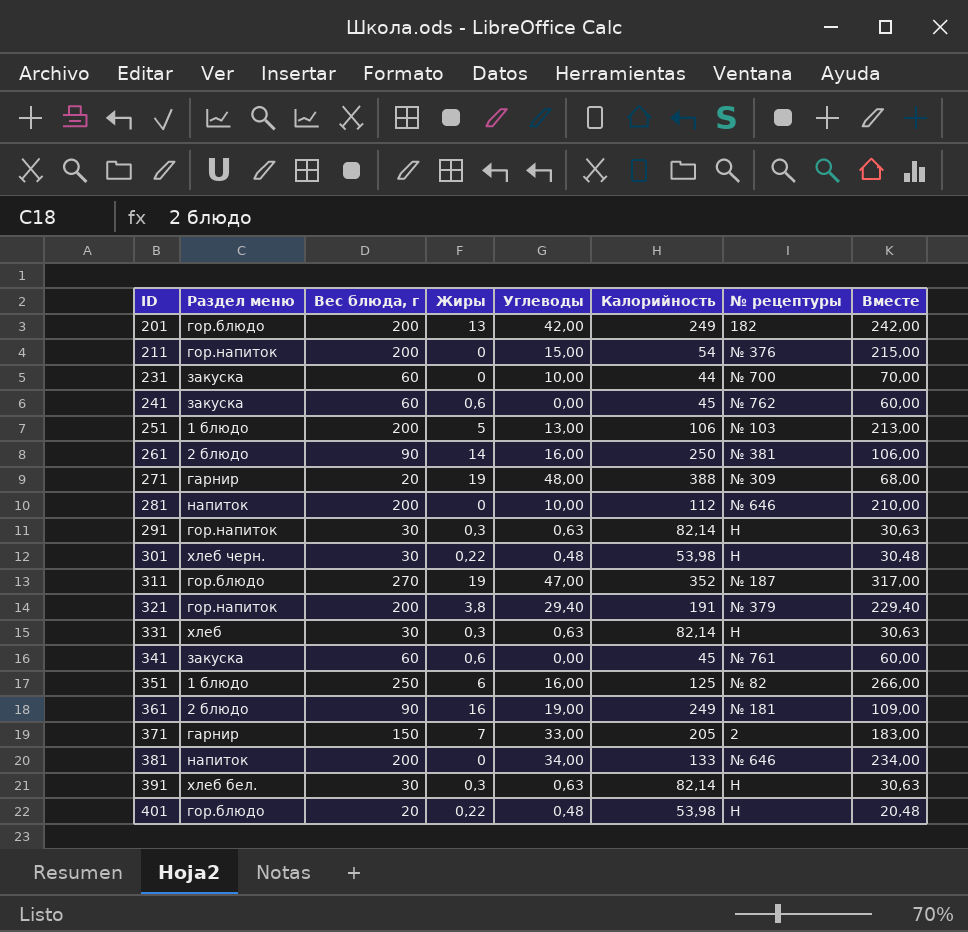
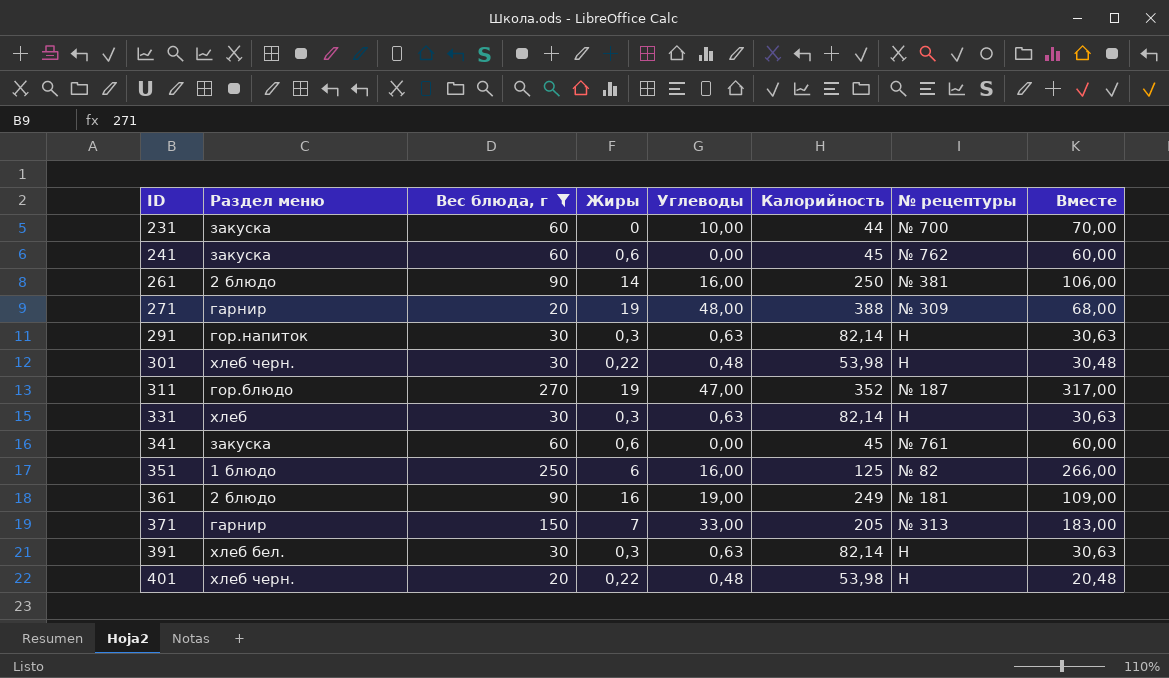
filter: none -> Вес блюда, г != 200
371 | № рецептуры: 2 -> № 313
401 | Раздел меню: гор.блюдо -> хлеб черн.

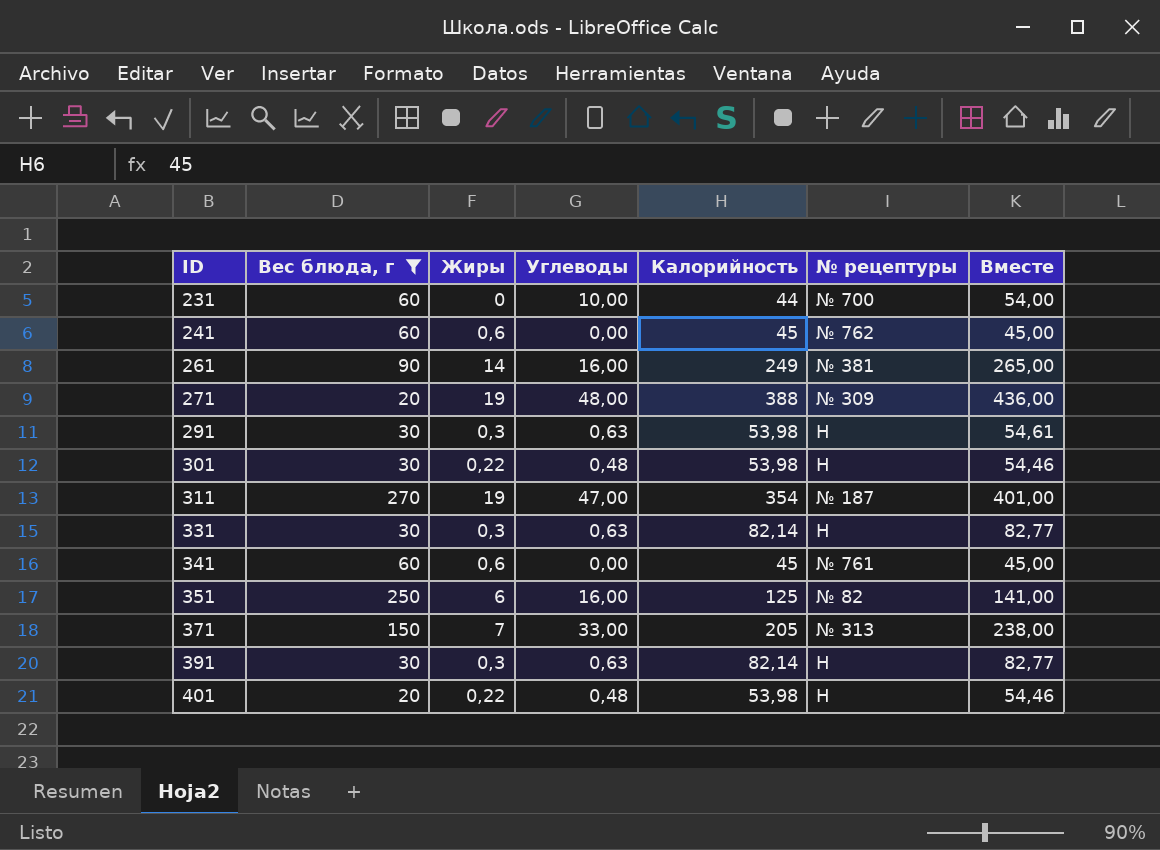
column Раздел меню | position: 2 -> none
column Вместе | formula: [Вес блюда, г] + [Углеводы] -> [Углеводы] + [Калорийность]
row 361: 2 блюдо | 90 | 16 | 19,00 | 249 | № 181 | 109,00 -> none
261 | Калорийность: 250 -> 249
291 | Калорийность: 82,14 -> 53,98
311 | Калорийность: 352 -> 354

